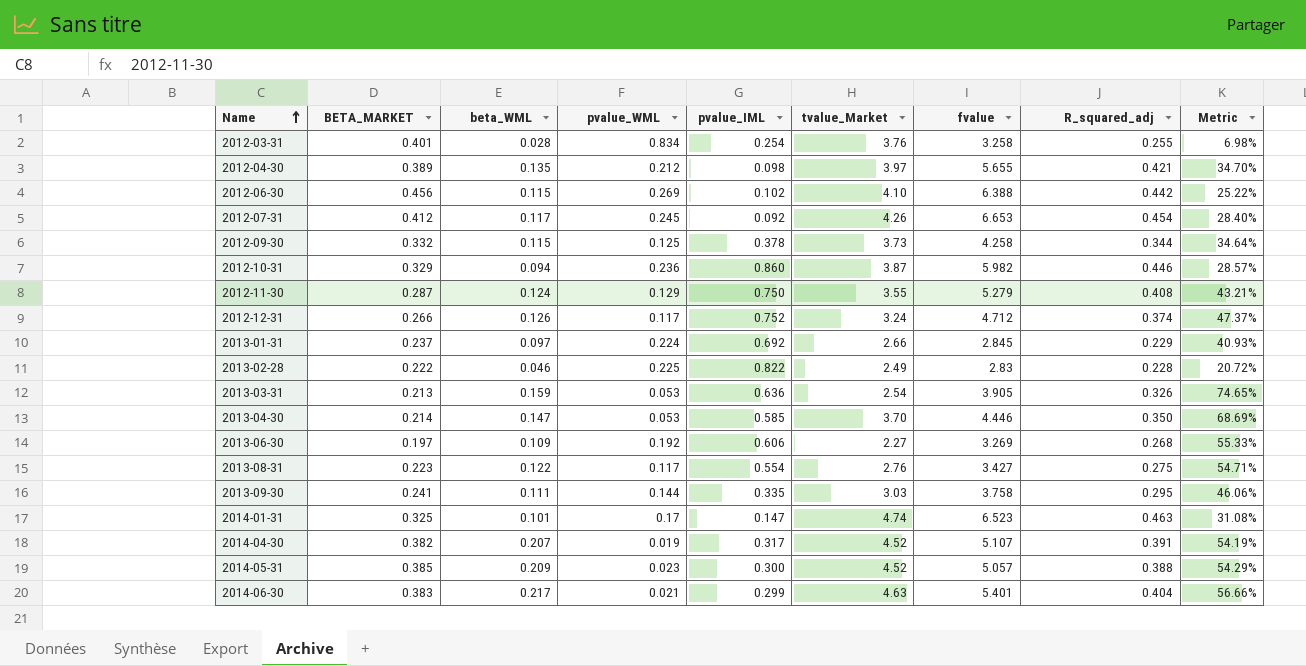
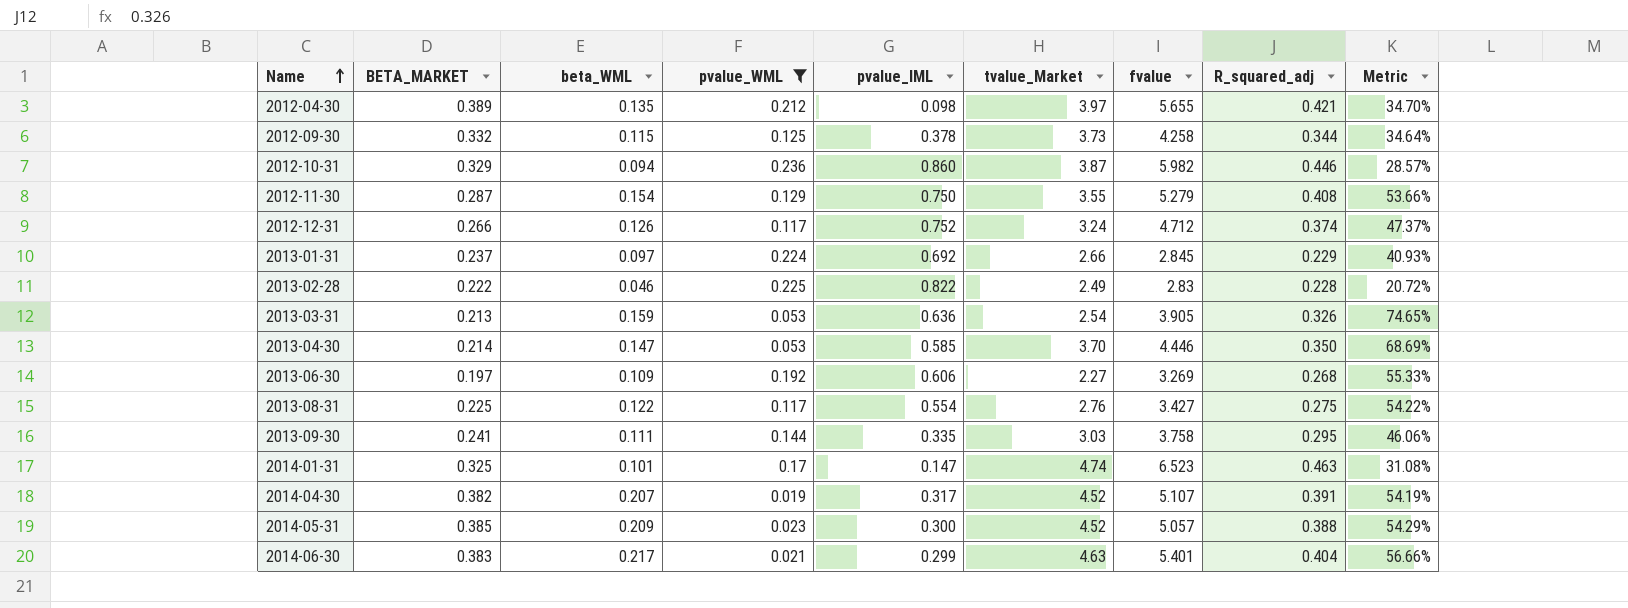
filter: none -> pvalue_WML <= 0.236
2012-11-30 | beta_WML: 0.124 -> 0.154
2012-11-30 | Metric: 43.21% -> 53.66%
2013-08-31 | BETA_MARKET: 0.223 -> 0.225
2013-08-31 | Metric: 54.71% -> 54.22%

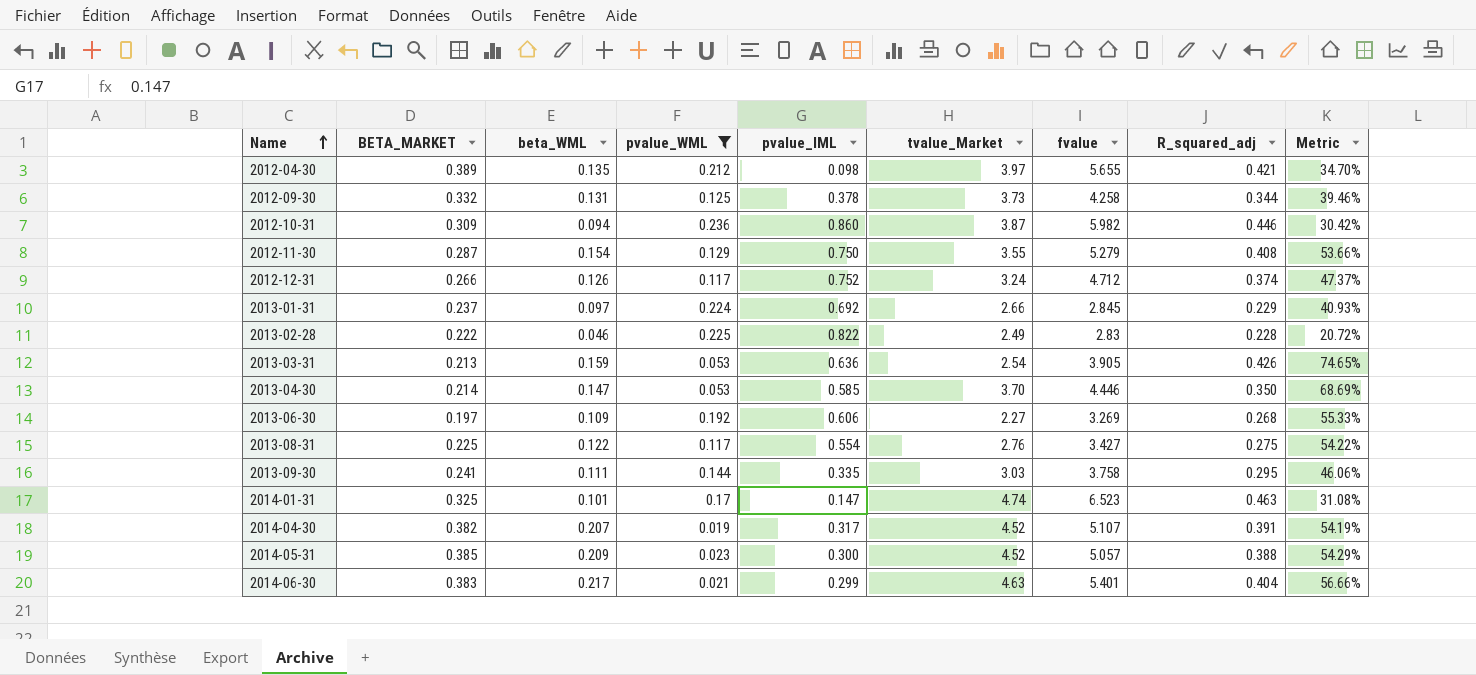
2012-09-30 | beta_WML: 0.115 -> 0.131
2012-09-30 | Metric: 34.64% -> 39.46%
2012-10-31 | BETA_MARKET: 0.329 -> 0.309
2012-10-31 | Metric: 28.57% -> 30.42%
2013-03-31 | R_squared_adj: 0.326 -> 0.426

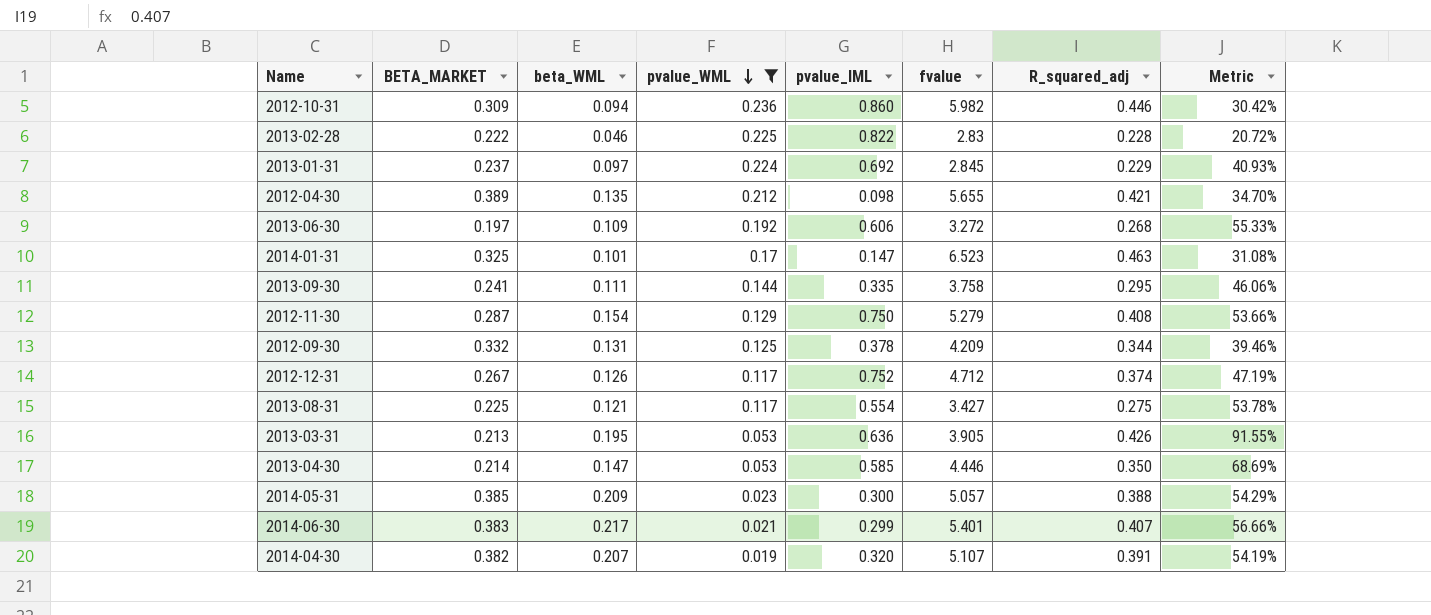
row order: Name ascending -> pvalue_WML descending
column tvalue_Market | position: 6 -> none
2013-06-30 | fvalue: 3.269 -> 3.272
2012-09-30 | fvalue: 4.258 -> 4.209
2012-12-31 | BETA_MARKET: 0.266 -> 0.267
2012-12-31 | Metric: 47.37% -> 47.19%
2013-08-31 | beta_WML: 0.122 -> 0.121
2013-08-31 | Metric: 54.22% -> 53.78%
2013-03-31 | beta_WML: 0.159 -> 0.195
2013-03-31 | Metric: 74.65% -> 91.55%
2014-06-30 | R_squared_adj: 0.404 -> 0.407
2014-04-30 | pvalue_IML: 0.317 -> 0.320

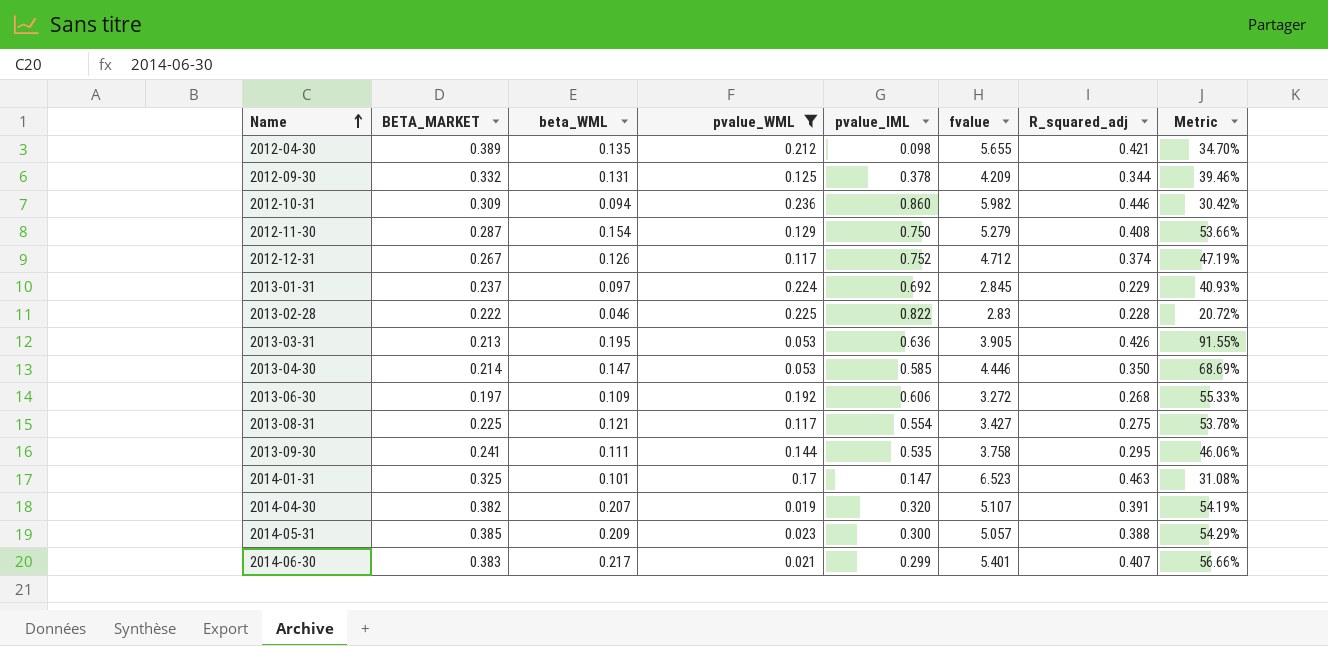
row order: pvalue_WML descending -> Name ascending
2013-09-30 | pvalue_IML: 0.335 -> 0.535

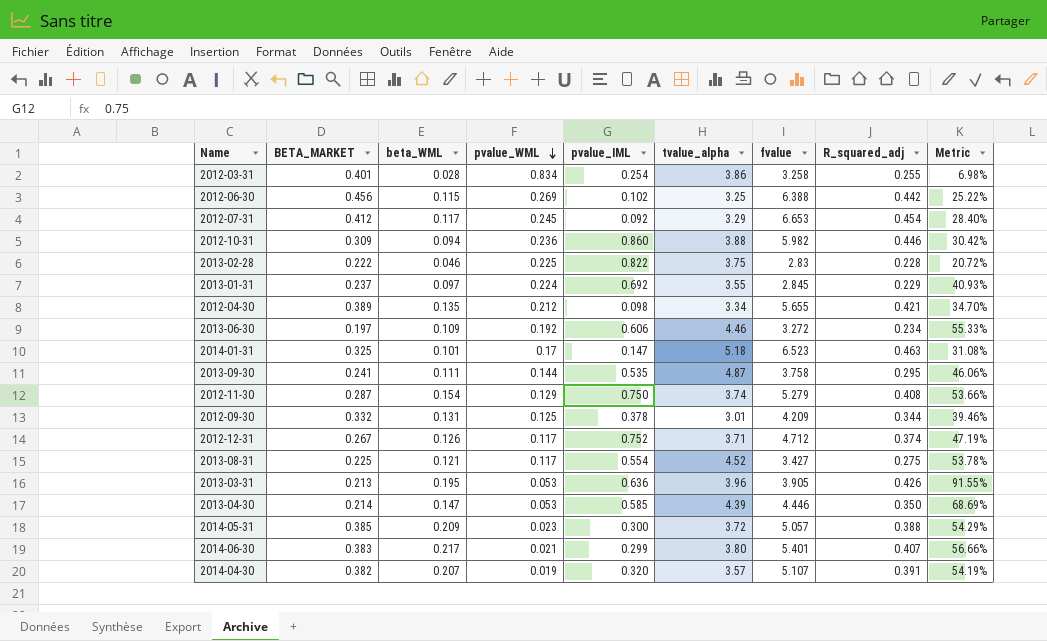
filter: pvalue_WML <= 0.236 -> none
row order: Name ascending -> pvalue_WML descending
column tvalue_alpha | position: none -> 6
2013-06-30 | R_squared_adj: 0.268 -> 0.234

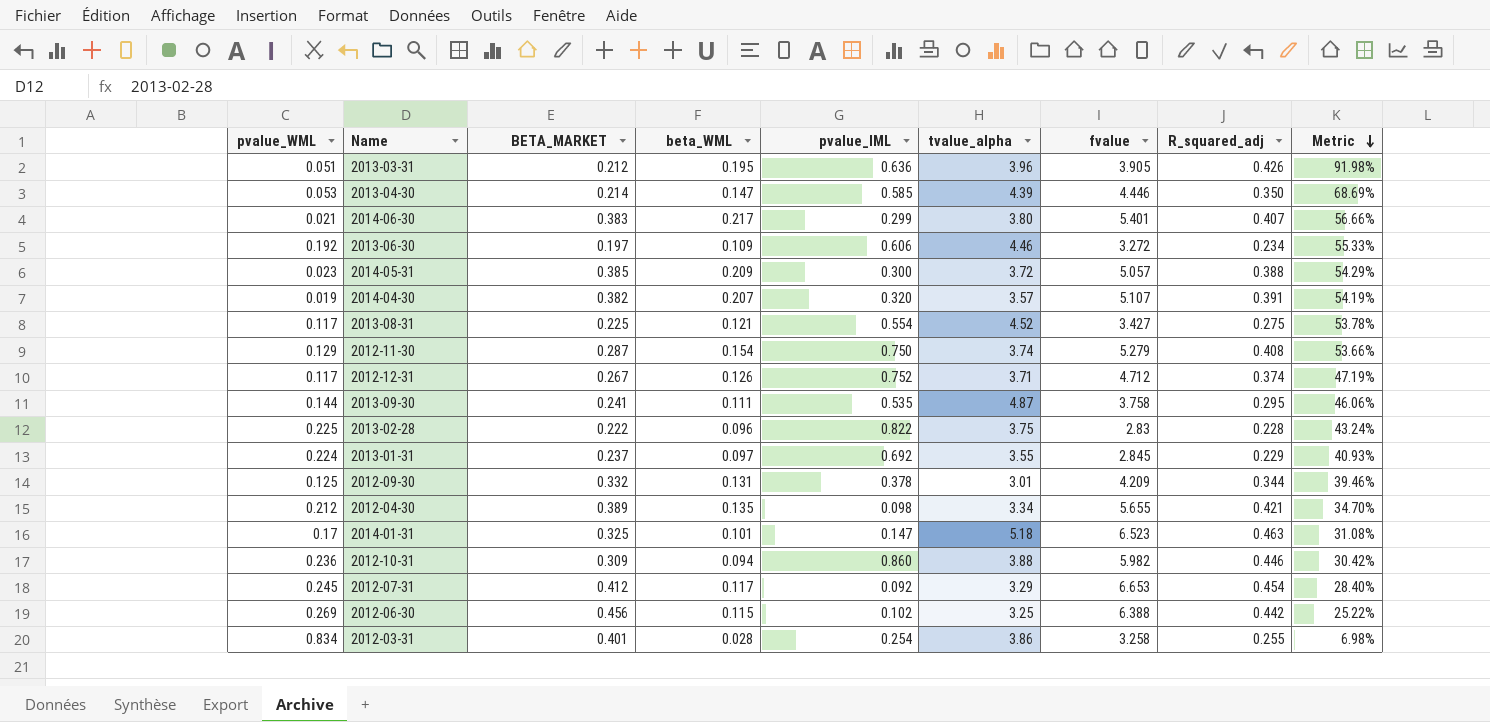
row order: pvalue_WML descending -> Metric descending
column pvalue_WML | position: 4 -> 1
2013-03-31 | pvalue_WML: 0.053 -> 0.051
2013-03-31 | BETA_MARKET: 0.213 -> 0.212
2013-03-31 | Metric: 91.55% -> 91.98%
2013-02-28 | beta_WML: 0.046 -> 0.096
2013-02-28 | Metric: 20.72% -> 43.24%

